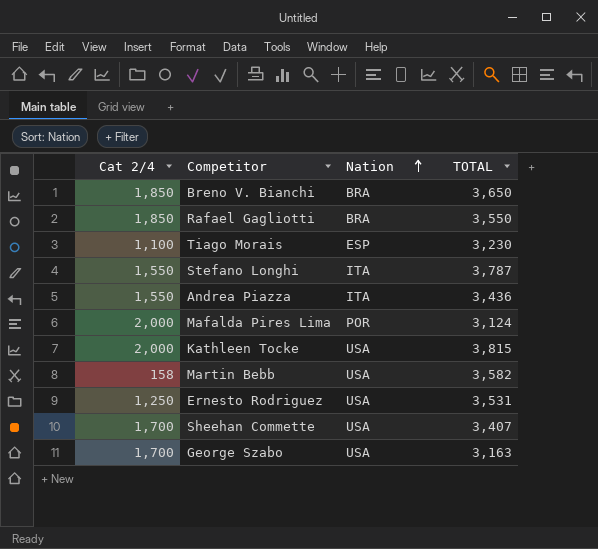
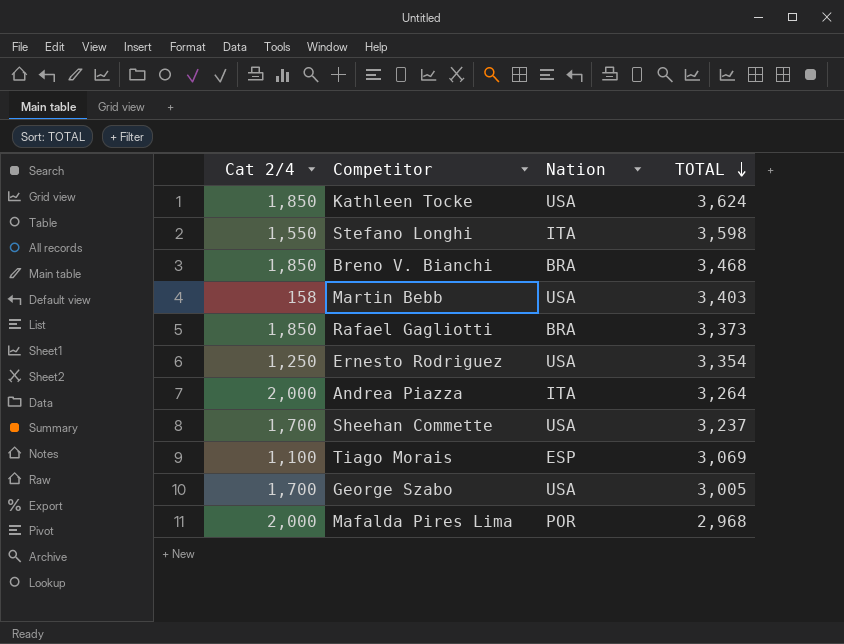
row order: Nation ascending -> TOTAL descending
Kathleen Tocke | Cat 2/4: 2,000 -> 1,850
Kathleen Tocke | TOTAL: 3,815 -> 3,624
Stefano Longhi | TOTAL: 3,787 -> 3,598
Breno V. Bianchi | TOTAL: 3,650 -> 3,468
Martin Bebb | TOTAL: 3,582 -> 3,403
Rafael Gagliotti | TOTAL: 3,550 -> 3,373
Ernesto Rodriguez | TOTAL: 3,531 -> 3,354
Andrea Piazza | Cat 2/4: 1,550 -> 2,000
Andrea Piazza | TOTAL: 3,436 -> 3,264
Sheehan Commette | TOTAL: 3,407 -> 3,237
Tiago Morais | TOTAL: 3,230 -> 3,069
George Szabo | TOTAL: 3,163 -> 3,005
Mafalda Pires Lima | TOTAL: 3,124 -> 2,968

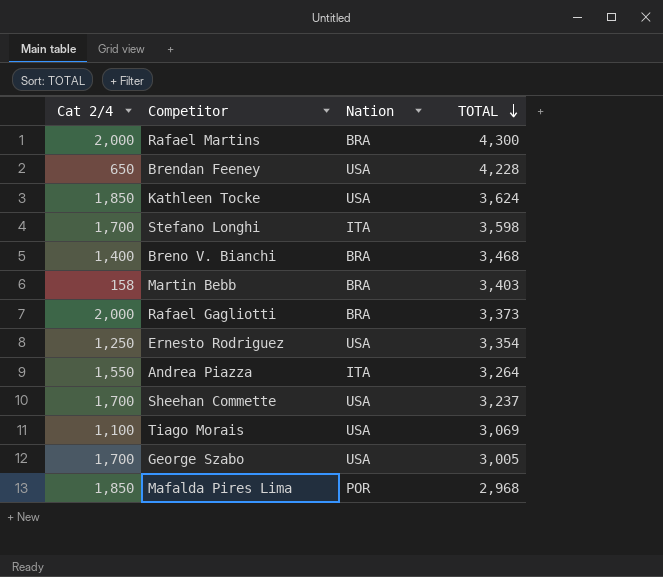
row Rafael Martins: none -> 2,000 | BRA | 4,300
row Brendan Feeney: none -> 650 | USA | 4,228
Stefano Longhi | Cat 2/4: 1,550 -> 1,700
Breno V. Bianchi | Cat 2/4: 1,850 -> 1,400
Martin Bebb | Nation: USA -> BRA
Rafael Gagliotti | Cat 2/4: 1,850 -> 2,000
Andrea Piazza | Cat 2/4: 2,000 -> 1,550
Tiago Morais | Nation: ESP -> USA
Mafalda Pires Lima | Cat 2/4: 2,000 -> 1,850

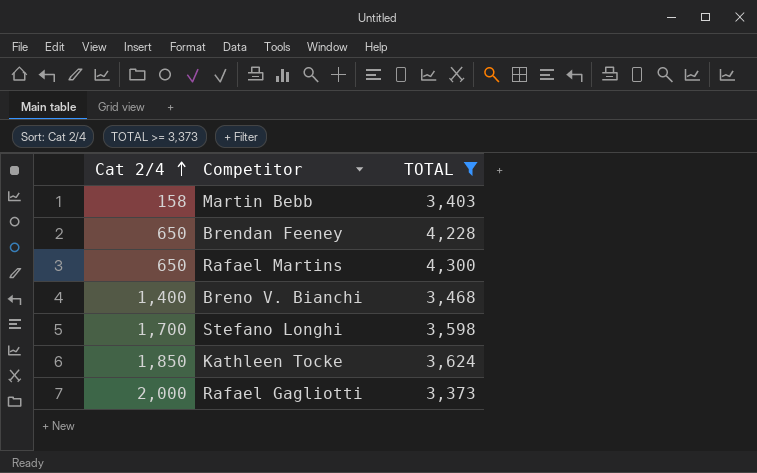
filter: none -> TOTAL >= 3,373
row order: TOTAL descending -> Cat 2/4 ascending
column Nation | position: 3 -> none
Rafael Martins | Cat 2/4: 2,000 -> 650

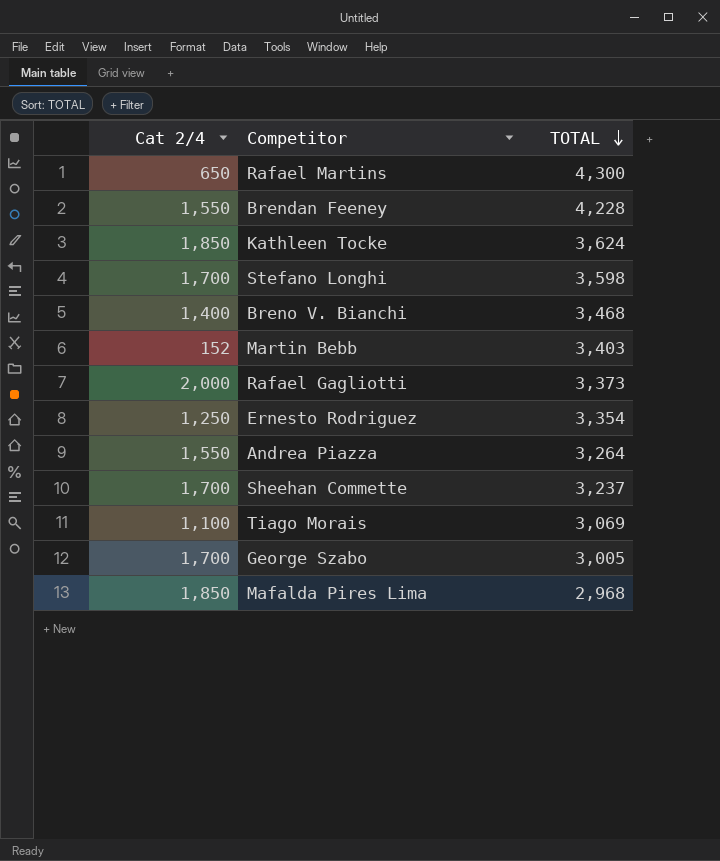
filter: TOTAL >= 3,373 -> none
row order: Cat 2/4 ascending -> TOTAL descending
Brendan Feeney | Cat 2/4: 650 -> 1,550
Martin Bebb | Cat 2/4: 158 -> 152

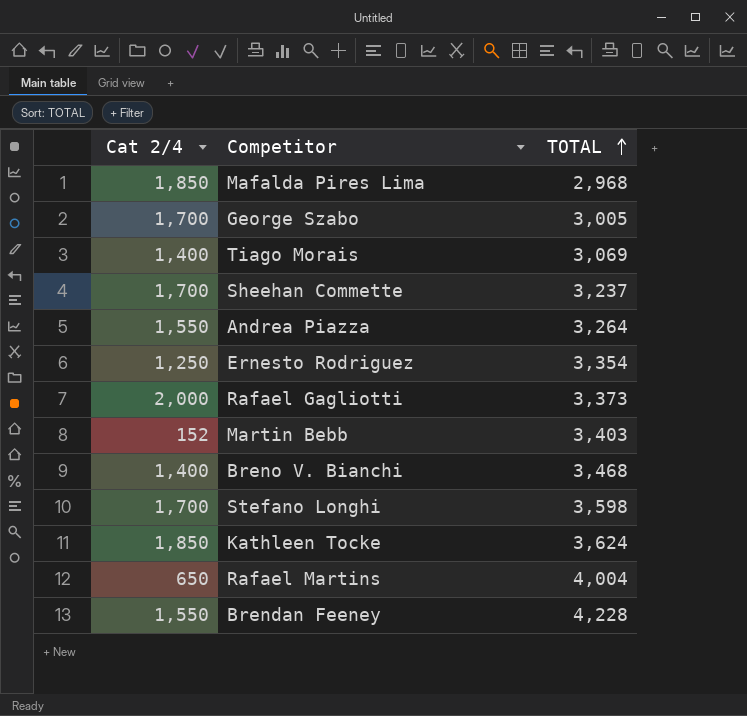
row order: TOTAL descending -> TOTAL ascending
Tiago Morais | Cat 2/4: 1,100 -> 1,400
Rafael Martins | TOTAL: 4,300 -> 4,004

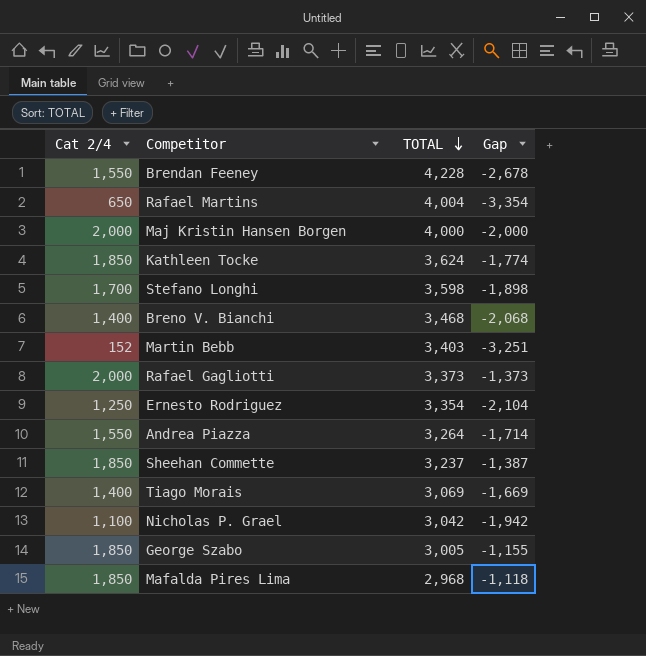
row order: TOTAL ascending -> TOTAL descending
column Gap | formula: none -> [Cat 2/4] - [TOTAL]
row Maj Kristin Hansen Borgen: none -> 2,000 | 4,000 | -2,000
Sheehan Commette | Cat 2/4: 1,700 -> 1,850
row Nicholas P. Grael: none -> 1,100 | 3,042 | -1,942
George Szabo | Cat 2/4: 1,700 -> 1,850

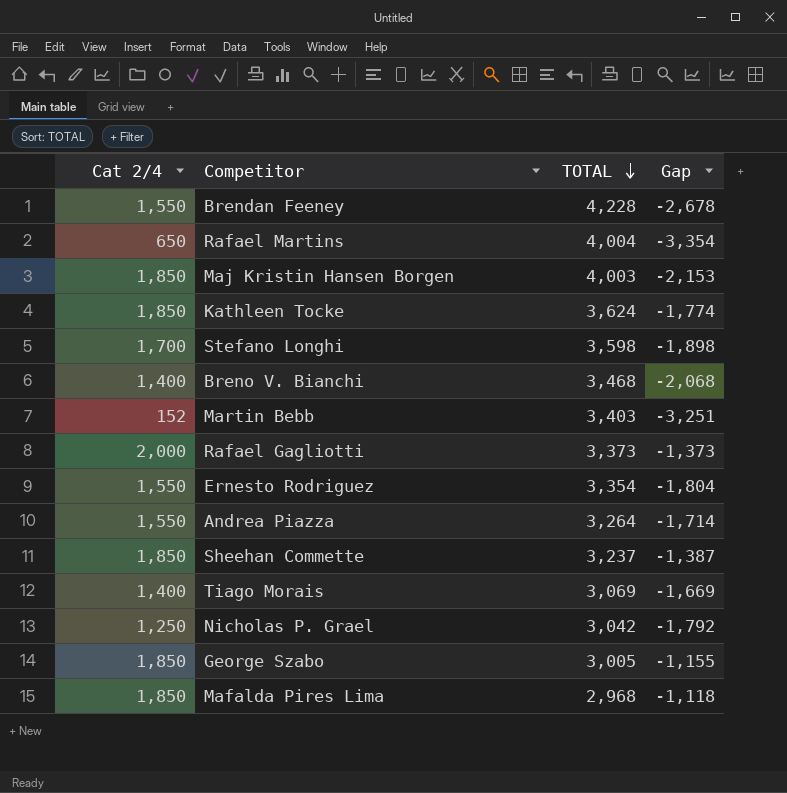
Maj Kristin Hansen Borgen | Cat 2/4: 2,000 -> 1,850
Maj Kristin Hansen Borgen | TOTAL: 4,000 -> 4,003
Maj Kristin Hansen Borgen | Gap: -2,000 -> -2,153
Ernesto Rodriguez | Cat 2/4: 1,250 -> 1,550
Ernesto Rodriguez | Gap: -2,104 -> -1,804
Nicholas P. Grael | Cat 2/4: 1,100 -> 1,250
Nicholas P. Grael | Gap: -1,942 -> -1,792

